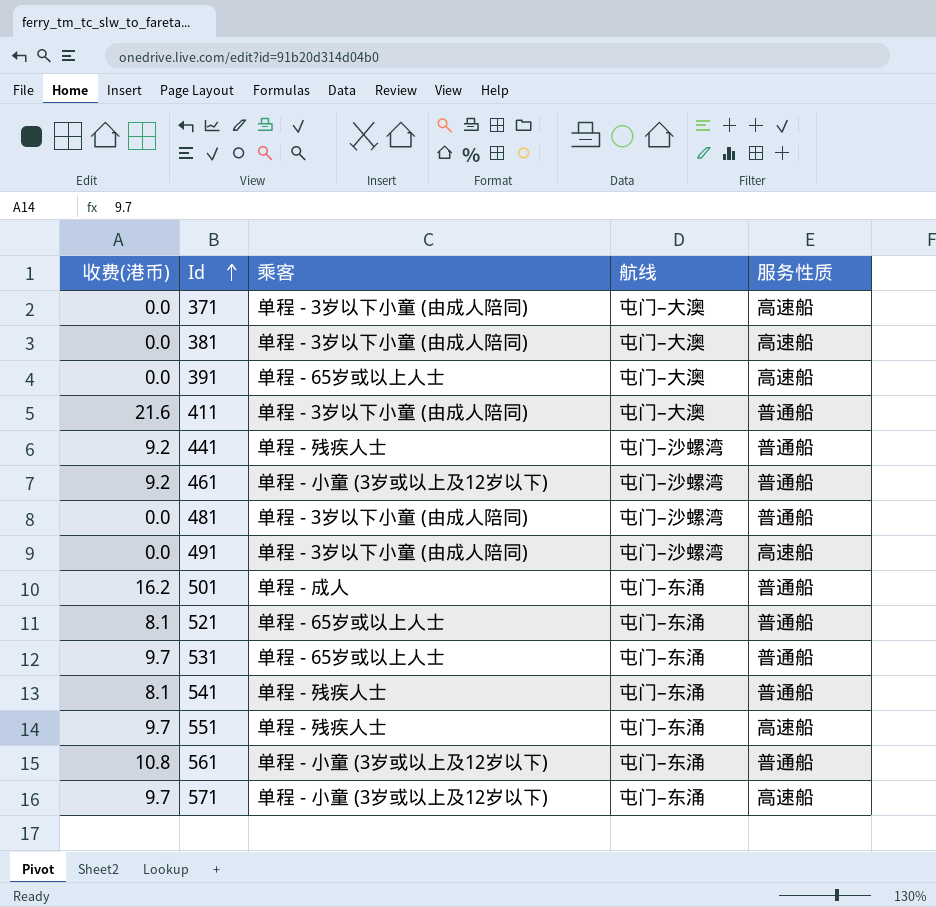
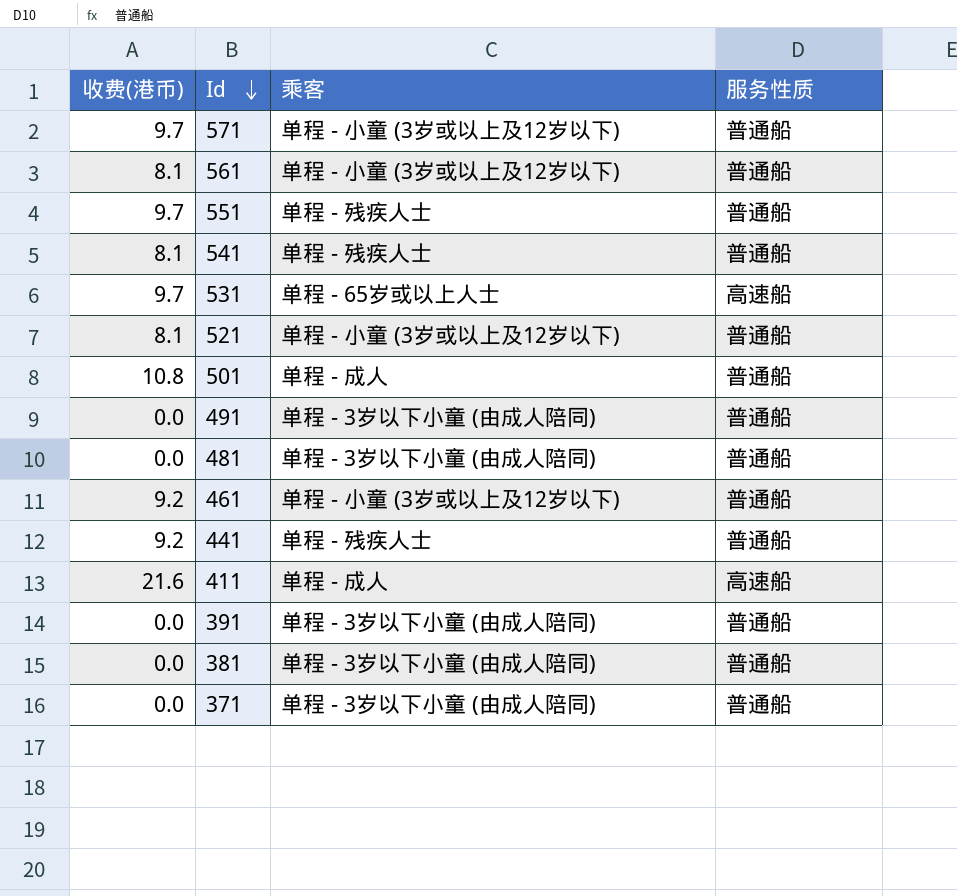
row order: Id ascending -> Id descending
column 航线 | position: 4 -> none
571 | 服务性质: 高速船 -> 普通船
561 | 收费(港币): 10.8 -> 8.1
551 | 服务性质: 高速船 -> 普通船
531 | 服务性质: 普通船 -> 高速船
521 | 乘客: 单程 - 65岁或以上人士 -> 单程 - 小童 (3岁或以上及12岁以下)
501 | 收费(港币): 16.2 -> 10.8
491 | 服务性质: 高速船 -> 普通船
411 | 乘客: 单程 - 3岁以下小童 (由成人陪同) -> 单程 - 成人
411 | 服务性质: 普通船 -> 高速船
391 | 乘客: 单程 - 65岁或以上人士 -> 单程 - 3岁以下小童 (由成人陪同)
391 | 服务性质: 高速船 -> 普通船
381 | 服务性质: 高速船 -> 普通船
371 | 服务性质: 高速船 -> 普通船

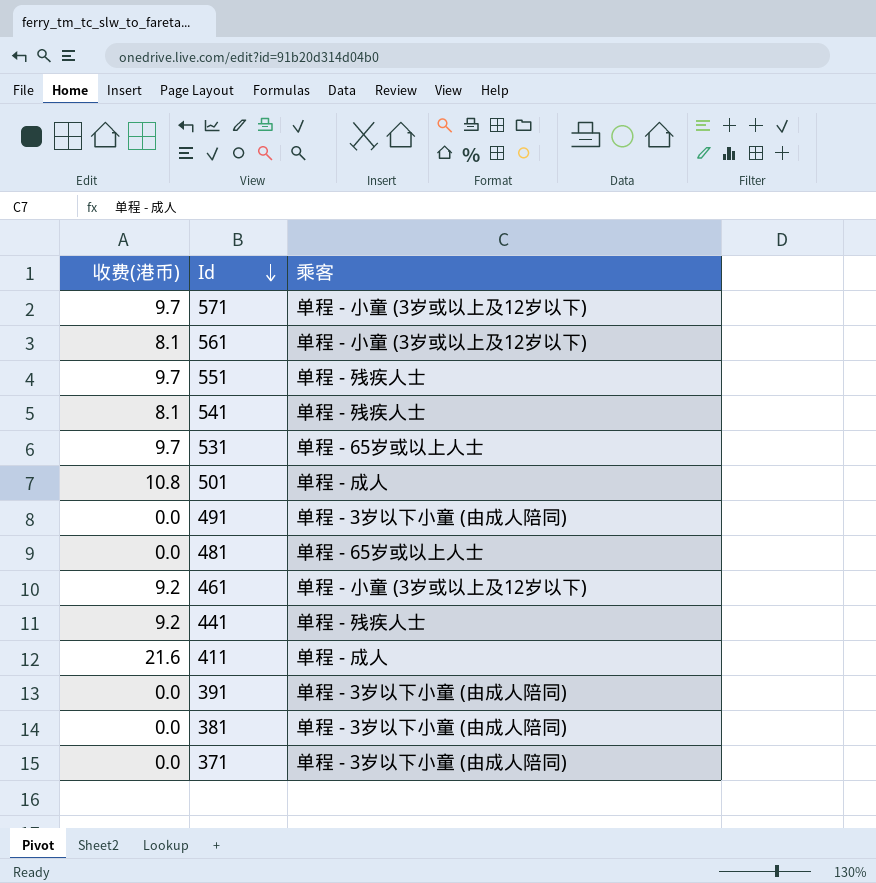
column 服务性质 | position: 4 -> none
row 521: 8.1 | 单程 - 小童 (3岁或以上及12岁以下) | 普通船 -> none
481 | 乘客: 单程 - 3岁以下小童 (由成人陪同) -> 单程 - 65岁或以上人士

